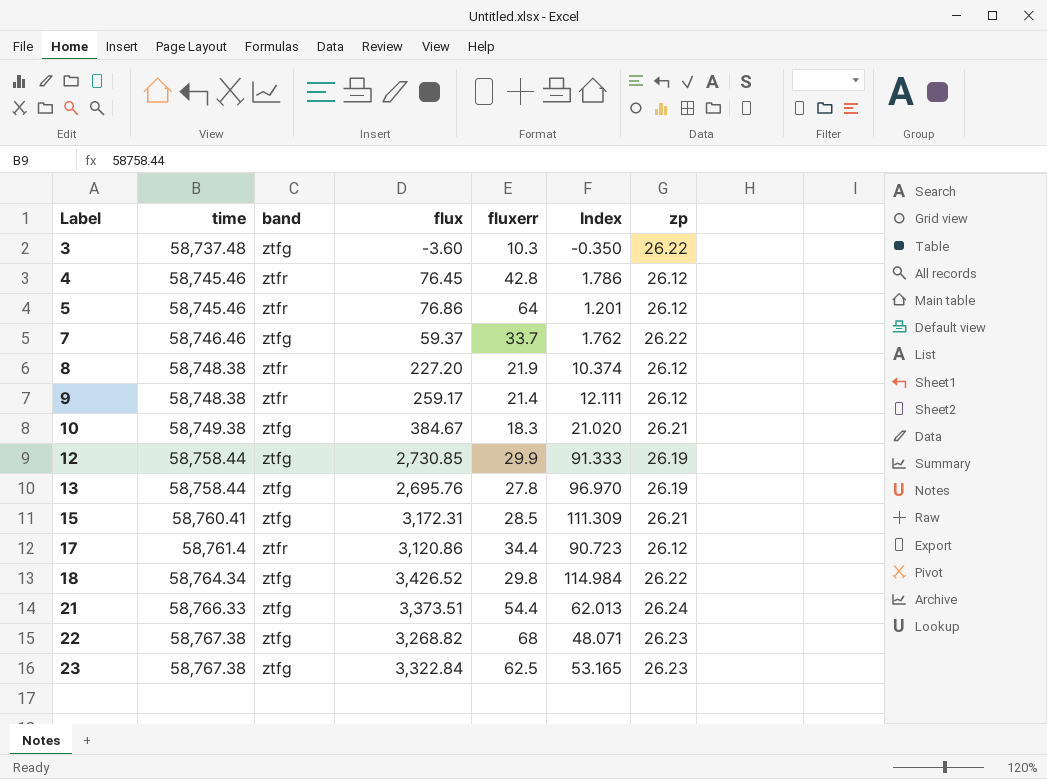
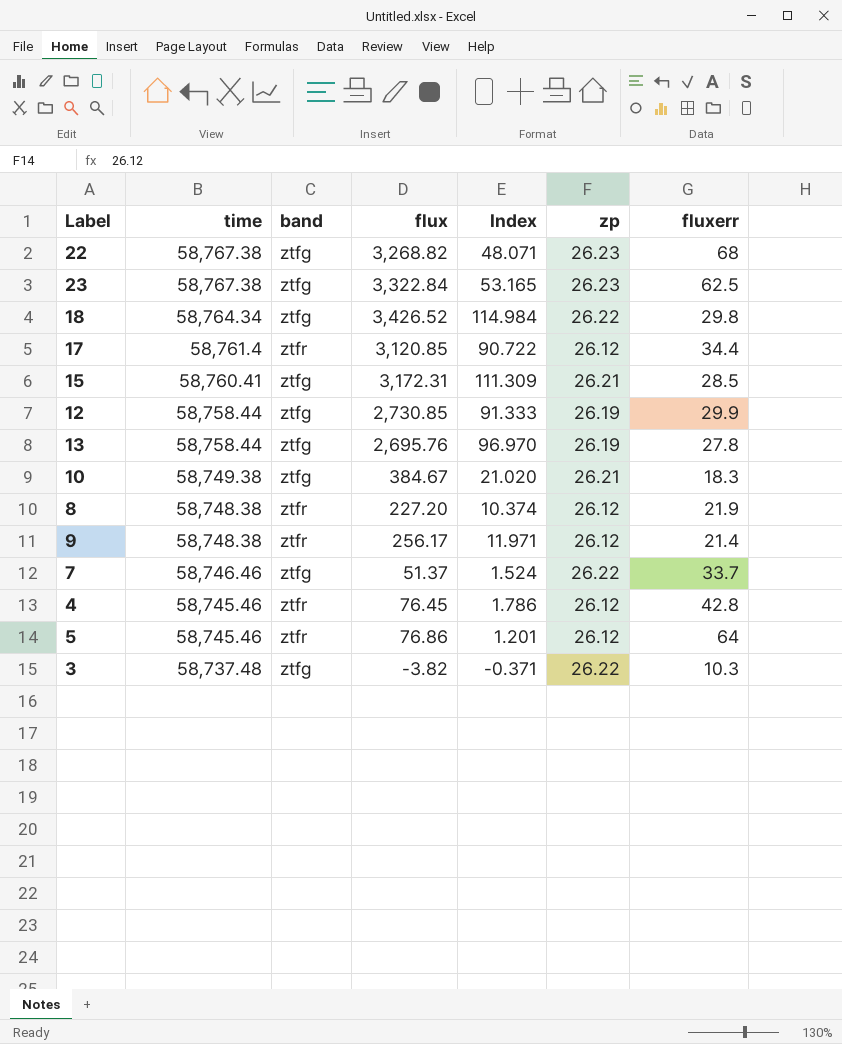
row order: Label ascending -> time descending
column fluxerr | position: 5 -> 7
row 21: 58,766.33 | ztfg | 3,373.51 | 54.4 | 62.013 | 26.24 -> none
17 | flux: 3,120.86 -> 3,120.85
17 | Index: 90.723 -> 90.722
9 | flux: 259.17 -> 256.17
9 | Index: 12.111 -> 11.971
7 | flux: 59.37 -> 51.37
7 | Index: 1.762 -> 1.524
3 | flux: -3.60 -> -3.82
3 | Index: -0.350 -> -0.371

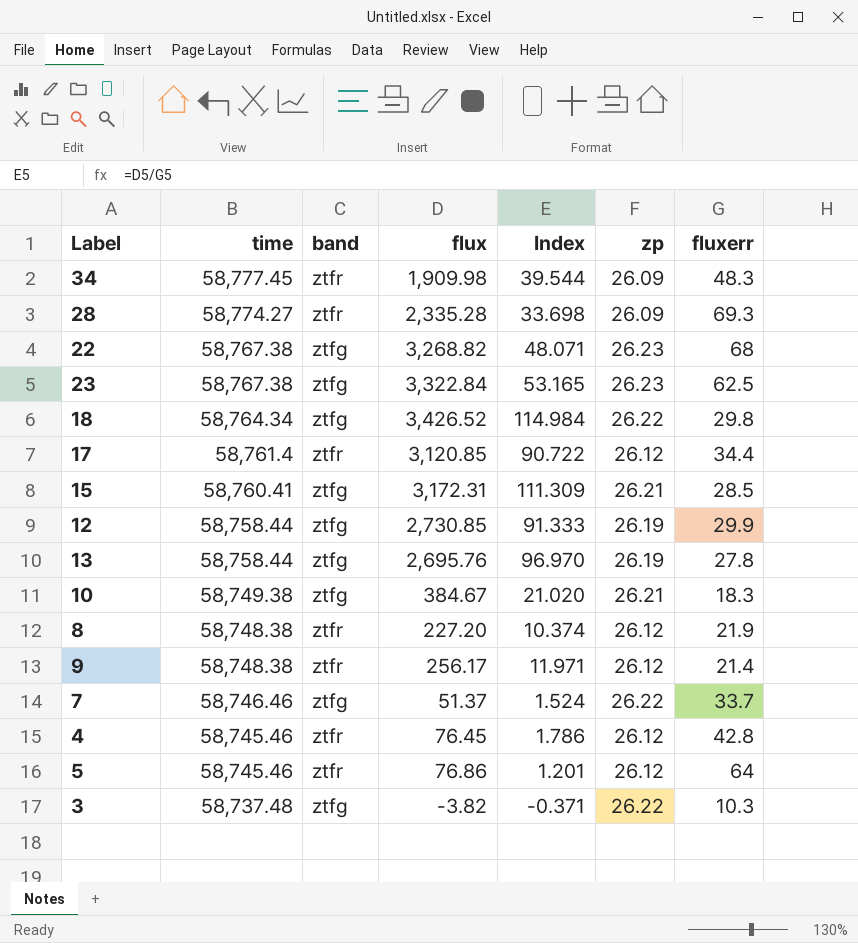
row 34: none -> 58,777.45 | ztfr | 1,909.98 | 39.544 | 26.09 | 48.3
row 28: none -> 58,774.27 | ztfr | 2,335.28 | 33.698 | 26.09 | 69.3

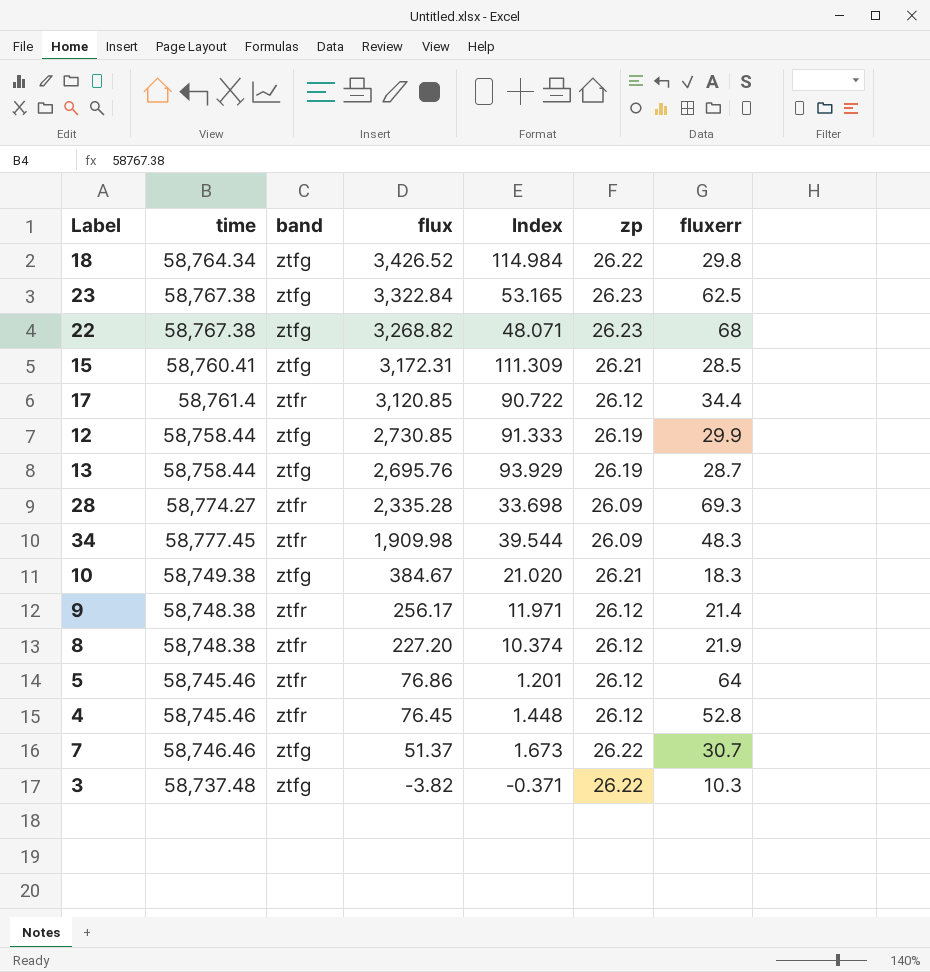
row order: time descending -> flux descending
13 | Index: 96.970 -> 93.929
13 | fluxerr: 27.8 -> 28.7
4 | Index: 1.786 -> 1.448
4 | fluxerr: 42.8 -> 52.8
7 | Index: 1.524 -> 1.673
7 | fluxerr: 33.7 -> 30.7

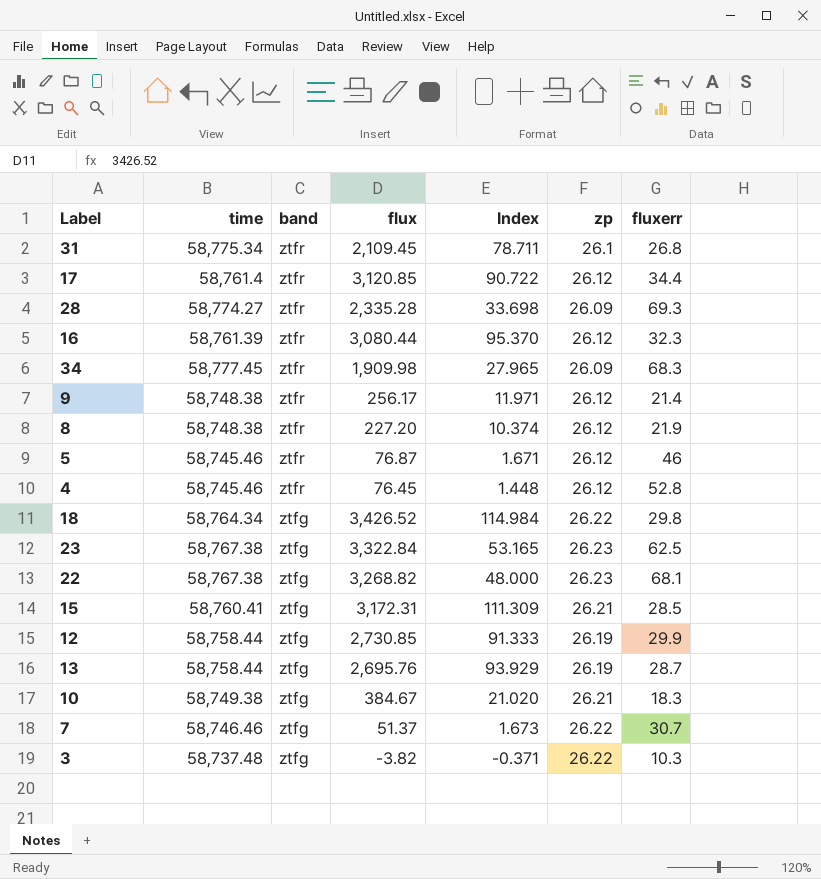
row order: flux descending -> band descending
row 31: none -> 58,775.34 | ztfr | 2,109.45 | 78.711 | 26.1 | 26.8
row 16: none -> 58,761.39 | ztfr | 3,080.44 | 95.370 | 26.12 | 32.3
34 | Index: 39.544 -> 27.965
34 | fluxerr: 48.3 -> 68.3
5 | flux: 76.86 -> 76.87
5 | Index: 1.201 -> 1.671
5 | fluxerr: 64 -> 46
22 | Index: 48.071 -> 48.000
22 | fluxerr: 68 -> 68.1

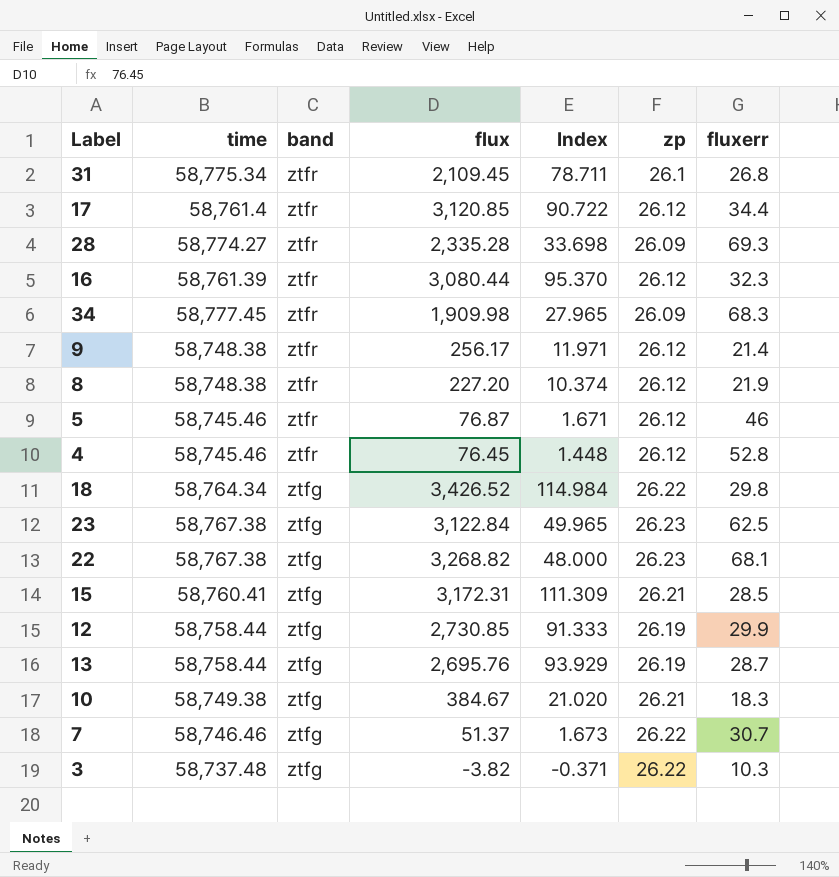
23 | flux: 3,322.84 -> 3,122.84
23 | Index: 53.165 -> 49.965

